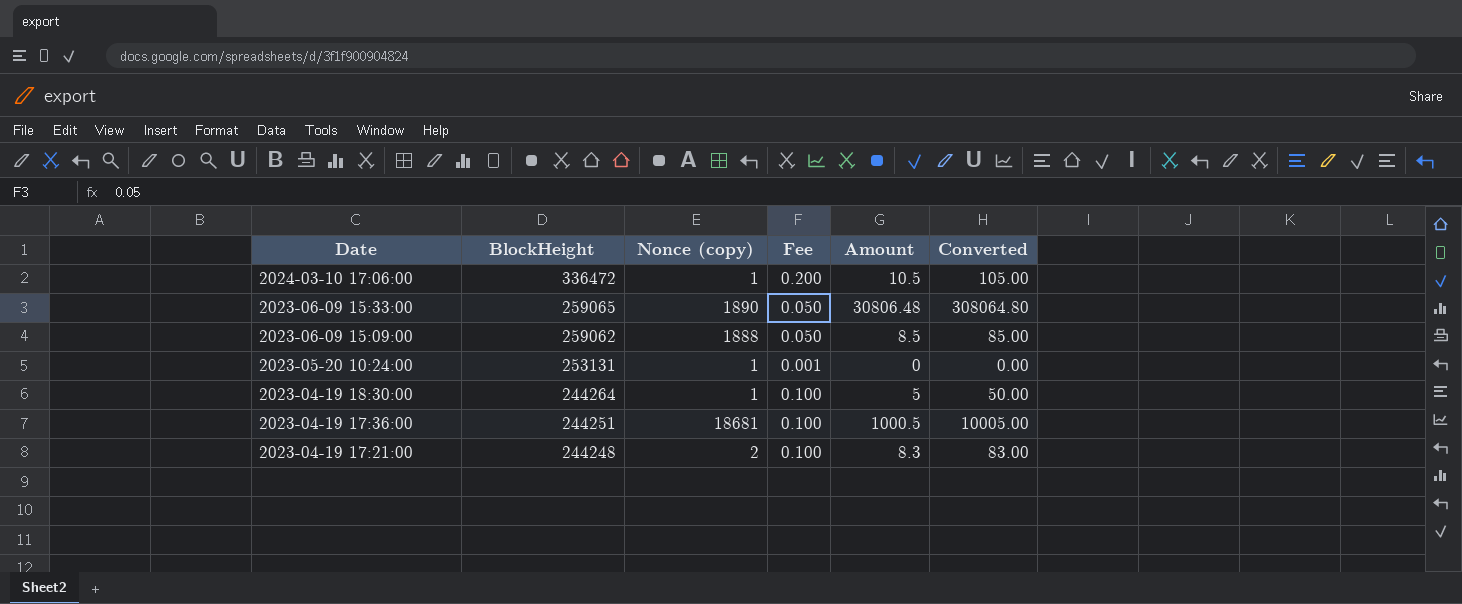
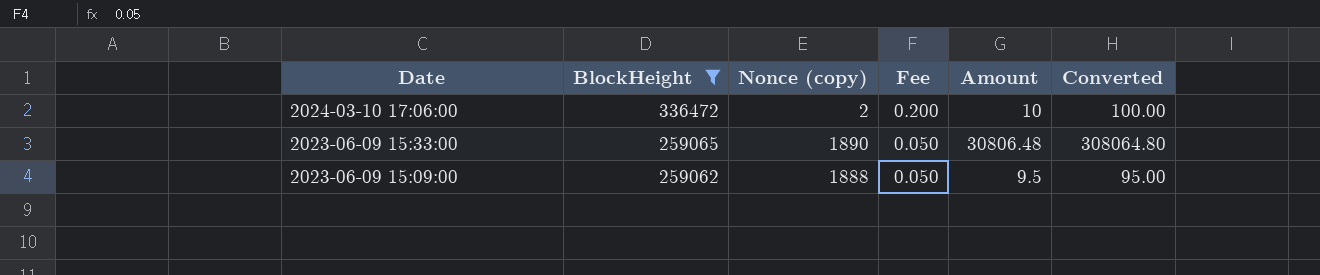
filter: none -> BlockHeight >= 259062
2024-03-10 17:06:00 | Nonce (copy): 1 -> 2
2024-03-10 17:06:00 | Amount: 10.5 -> 10
2024-03-10 17:06:00 | Converted: 105.00 -> 100.00
2023-06-09 15:09:00 | Amount: 8.5 -> 9.5
2023-06-09 15:09:00 | Converted: 85.00 -> 95.00

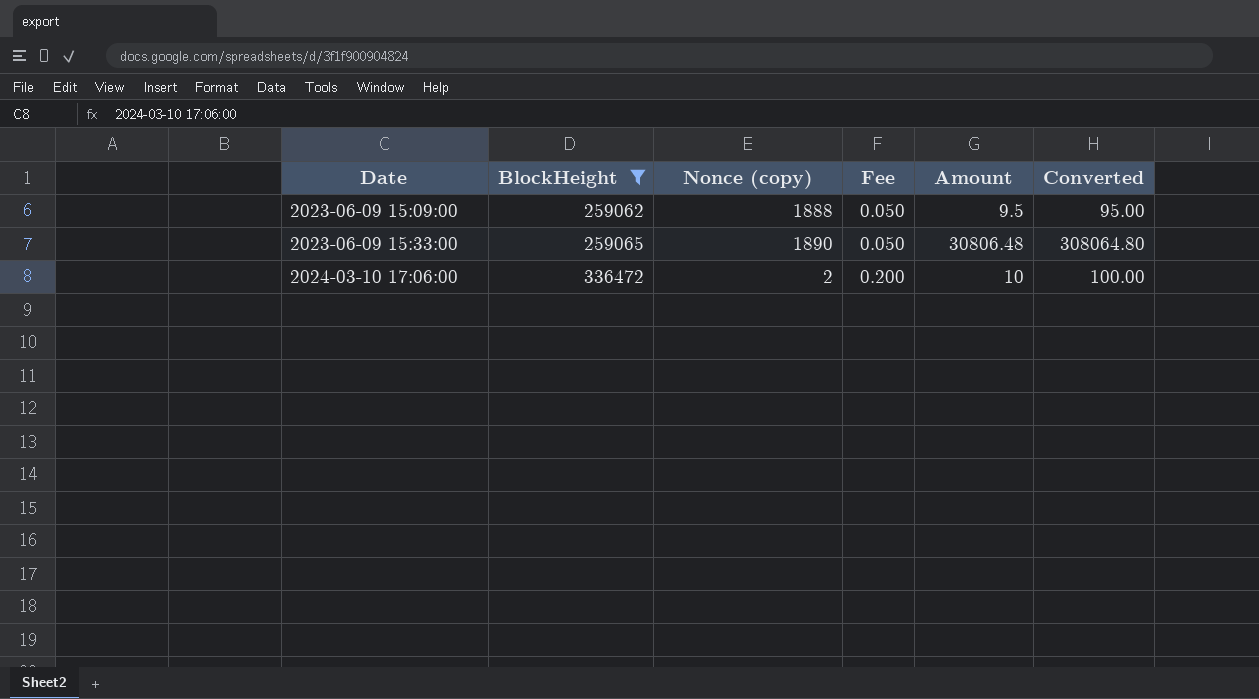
row order: Date descending -> Date ascending

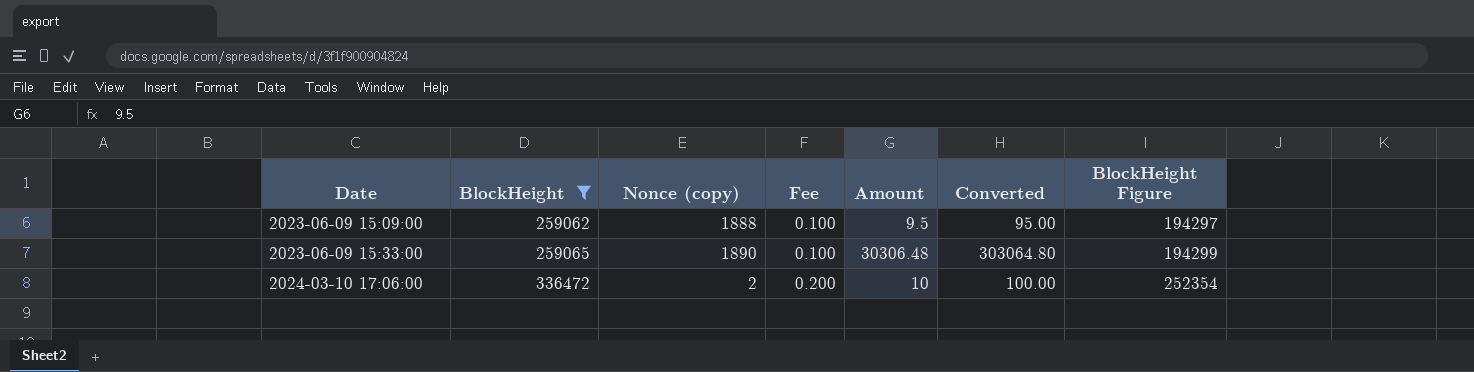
column BlockHeight Figure | formula: none -> [BlockHeight] * 0.75
2023-06-09 15:09:00 | Fee: 0.050 -> 0.100
2023-06-09 15:33:00 | Fee: 0.050 -> 0.100
2023-06-09 15:33:00 | Amount: 30806.48 -> 30306.48
2023-06-09 15:33:00 | Converted: 308064.80 -> 303064.80

